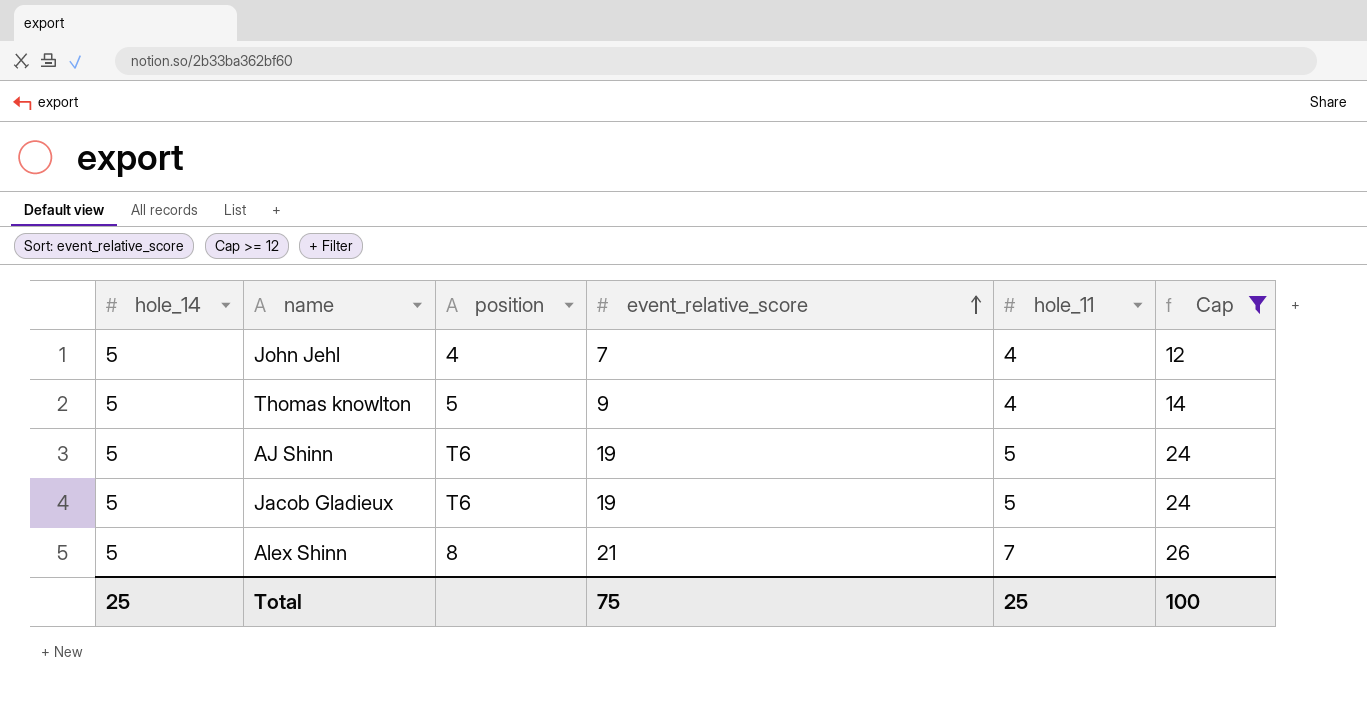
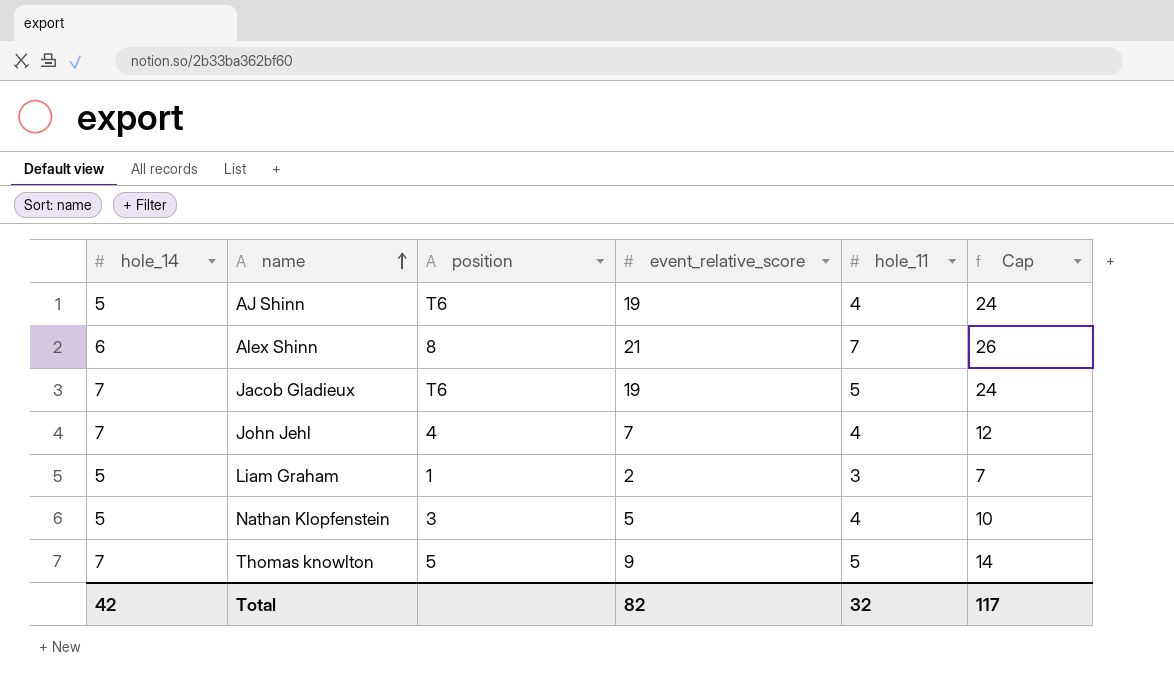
filter: Cap >= 12 -> none
row order: event_relative_score ascending -> name ascending
AJ Shinn | hole_11: 5 -> 4
Alex Shinn | hole_14: 5 -> 6
Jacob Gladieux | hole_14: 5 -> 7
John Jehl | hole_14: 5 -> 7
Thomas knowlton | hole_14: 5 -> 7
Thomas knowlton | hole_11: 4 -> 5
Total | hole_14: 25 -> 42
Total | event_relative_score: 75 -> 82
Total | hole_11: 25 -> 32
Total | Cap: 100 -> 117

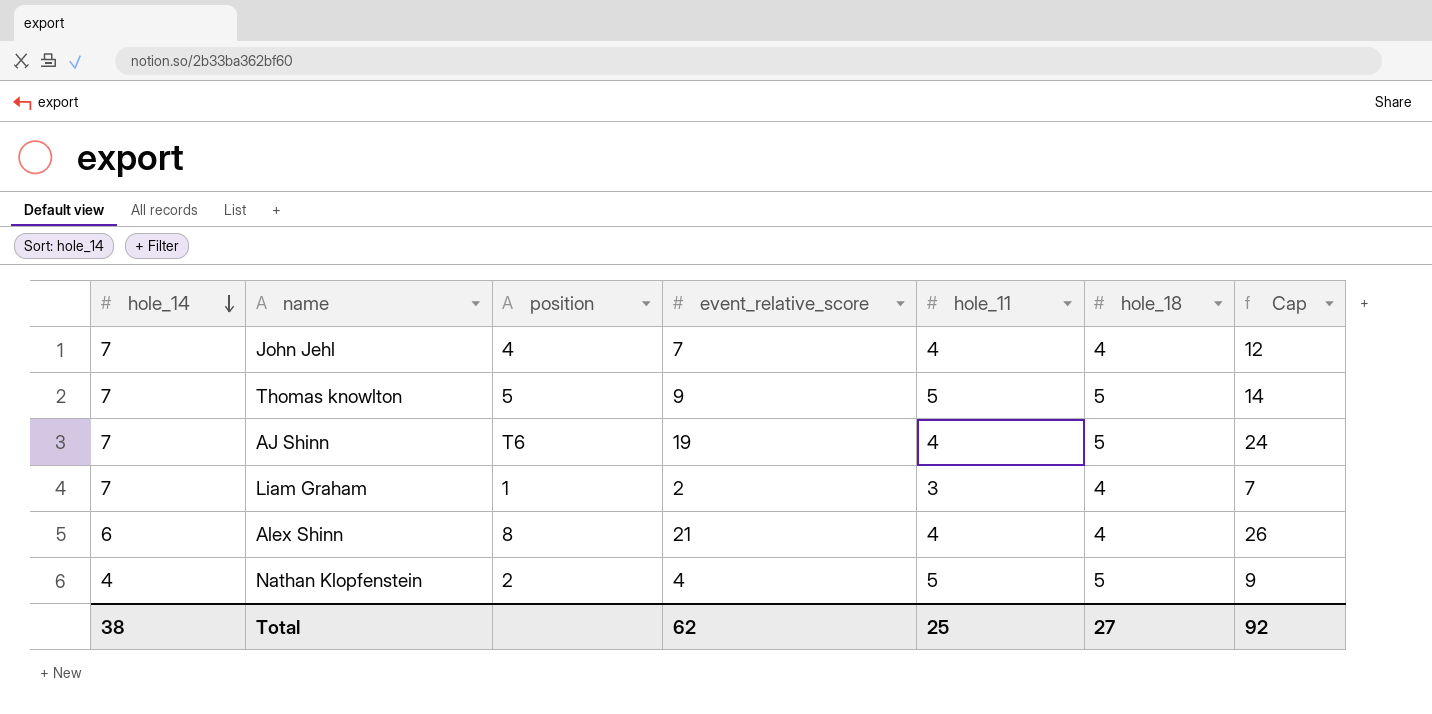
row order: name ascending -> hole_14 descending
column hole_18 | position: none -> 6
row Jacob Gladieux: 7 | T6 | 19 | 5 | 24 -> none
AJ Shinn | hole_14: 5 -> 7
Liam Graham | hole_14: 5 -> 7
Alex Shinn | hole_11: 7 -> 4
Nathan Klopfenstein | hole_14: 5 -> 4
Nathan Klopfenstein | position: 3 -> 2
Nathan Klopfenstein | event_relative_score: 5 -> 4
Nathan Klopfenstein | hole_11: 4 -> 5
Nathan Klopfenstein | Cap: 10 -> 9
Total | hole_14: 42 -> 38
Total | event_relative_score: 82 -> 62
Total | hole_11: 32 -> 25
Total | Cap: 117 -> 92

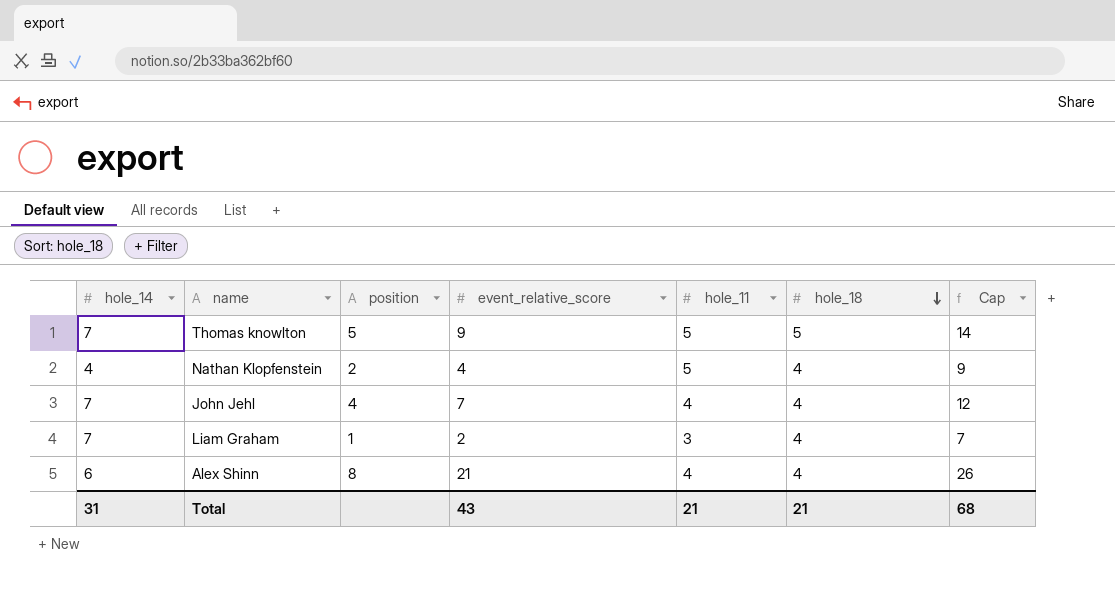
row order: hole_14 descending -> hole_18 descending
row AJ Shinn: 7 | T6 | 19 | 4 | 5 | 24 -> none
Nathan Klopfenstein | hole_18: 5 -> 4
Total | hole_14: 38 -> 31
Total | event_relative_score: 62 -> 43
Total | hole_11: 25 -> 21
Total | hole_18: 27 -> 21
Total | Cap: 92 -> 68

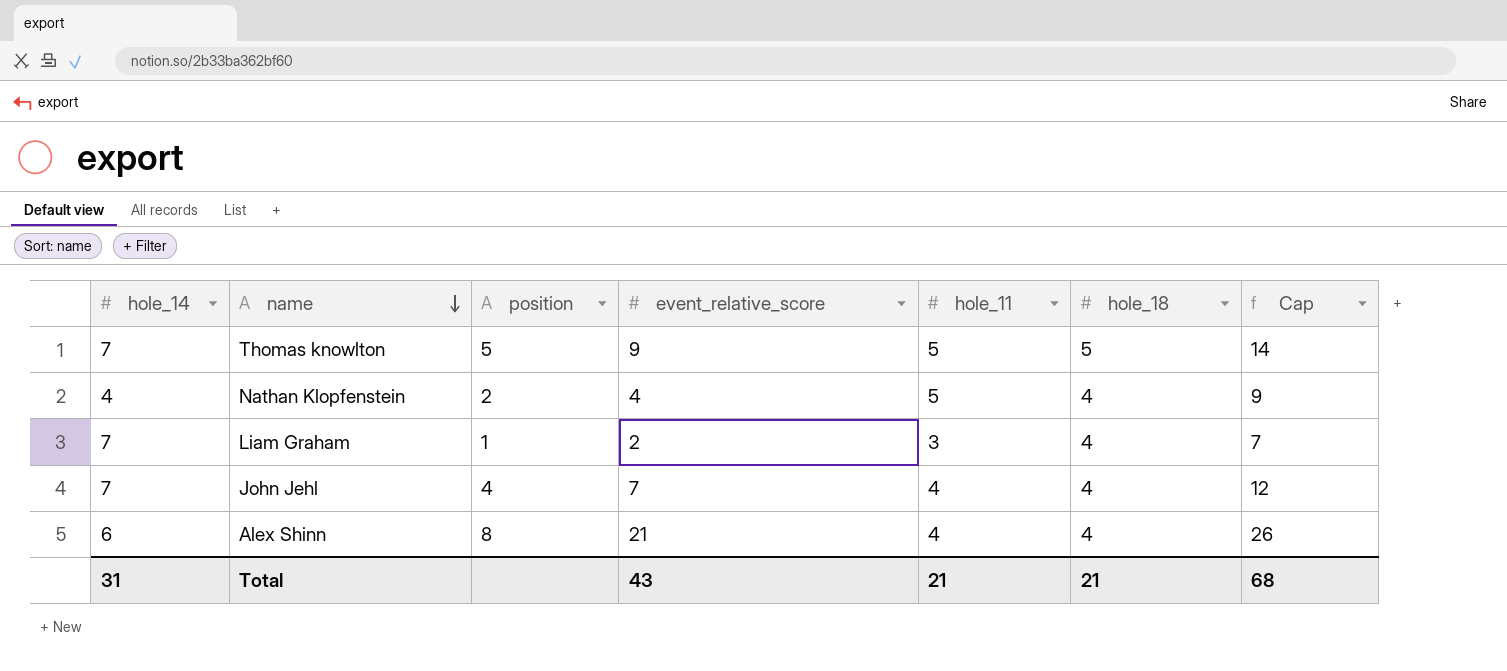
row order: hole_18 descending -> name descending

